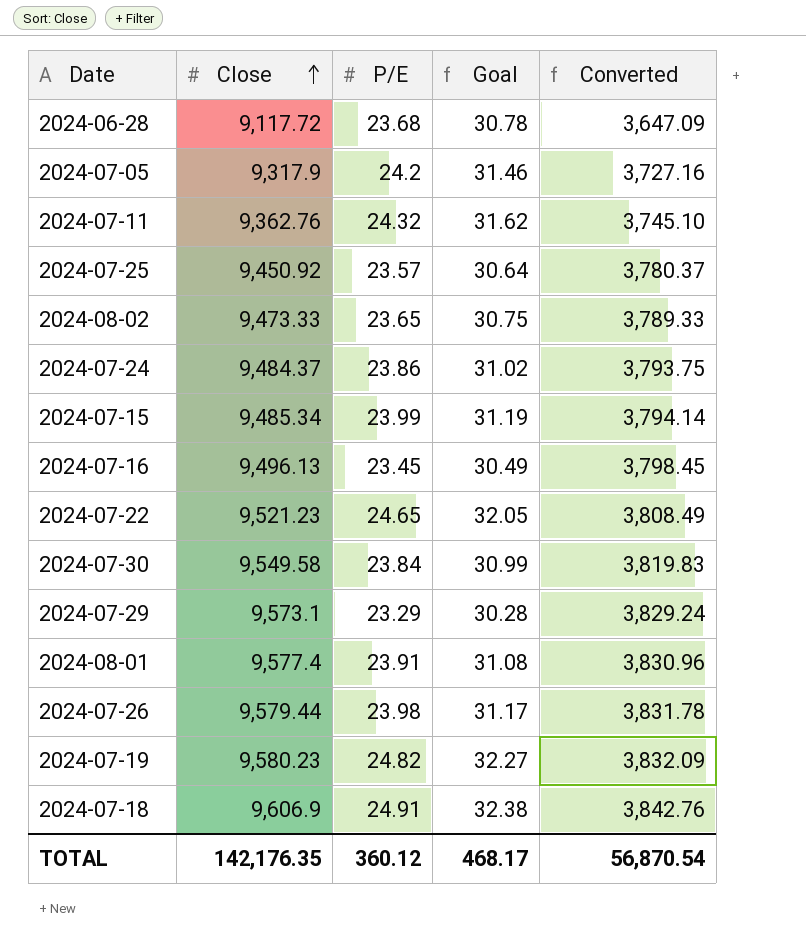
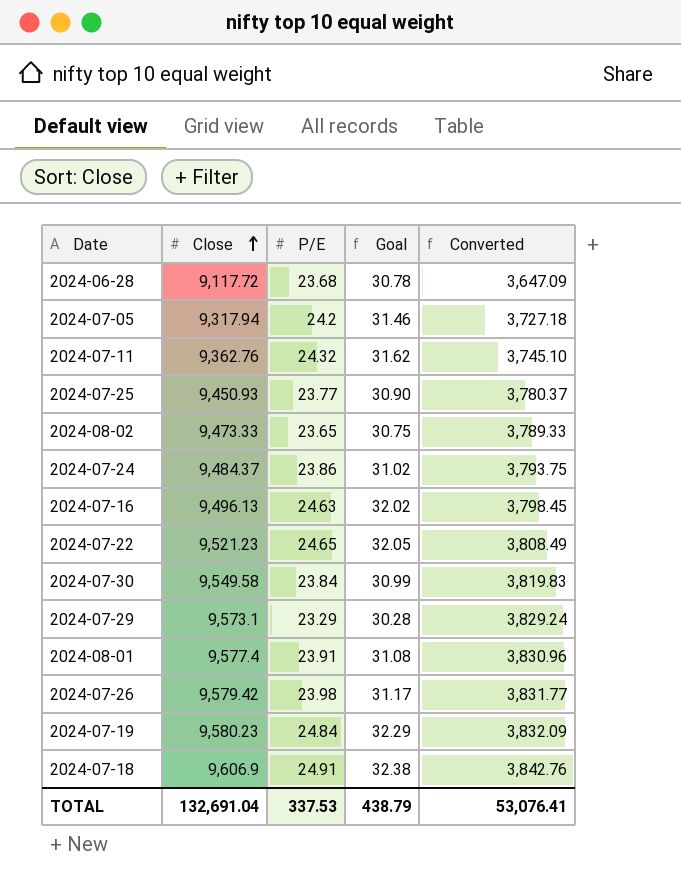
row 2024-07-15: 9,485.34 | 23.99 | 31.19 | 3,794.14 -> none
2024-07-05 | Close: 9,317.9 -> 9,317.94
2024-07-05 | Converted: 3,727.16 -> 3,727.18
2024-07-25 | Close: 9,450.92 -> 9,450.93
2024-07-25 | P/E: 23.57 -> 23.77
2024-07-25 | Goal: 30.64 -> 30.90
2024-07-16 | P/E: 23.45 -> 24.63
2024-07-16 | Goal: 30.49 -> 32.02
2024-07-26 | Close: 9,579.44 -> 9,579.42
2024-07-26 | Converted: 3,831.78 -> 3,831.77
2024-07-19 | P/E: 24.82 -> 24.84
2024-07-19 | Goal: 32.27 -> 32.29
TOTAL | Close: 142,176.35 -> 132,691.04
TOTAL | P/E: 360.12 -> 337.53
TOTAL | Goal: 468.17 -> 438.79
TOTAL | Converted: 56,870.54 -> 53,076.41

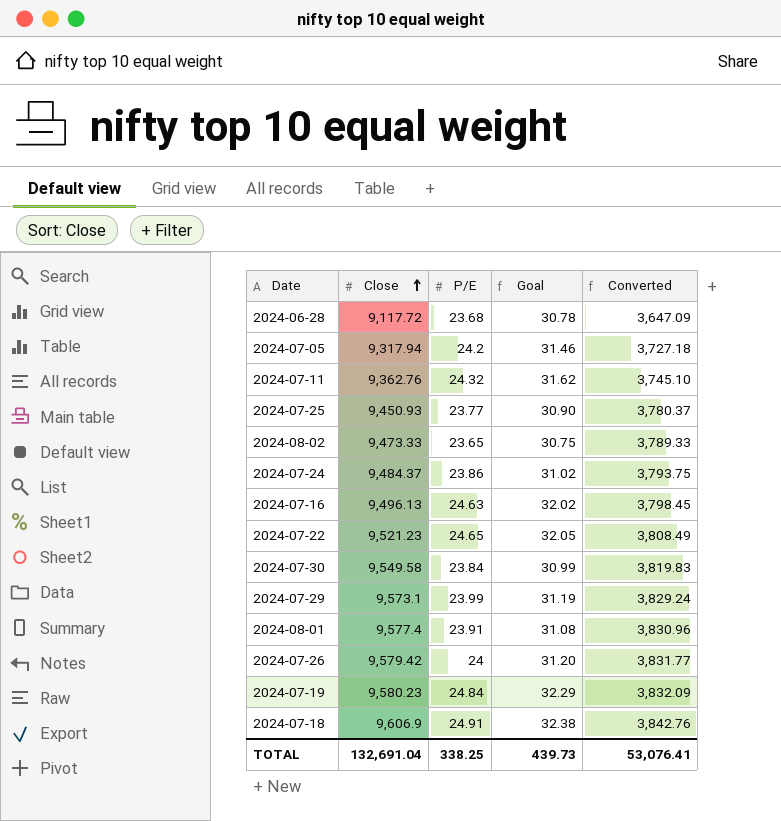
2024-07-29 | P/E: 23.29 -> 23.99
2024-07-29 | Goal: 30.28 -> 31.19
2024-07-26 | P/E: 23.98 -> 24
2024-07-26 | Goal: 31.17 -> 31.20
TOTAL | P/E: 337.53 -> 338.25
TOTAL | Goal: 438.79 -> 439.73

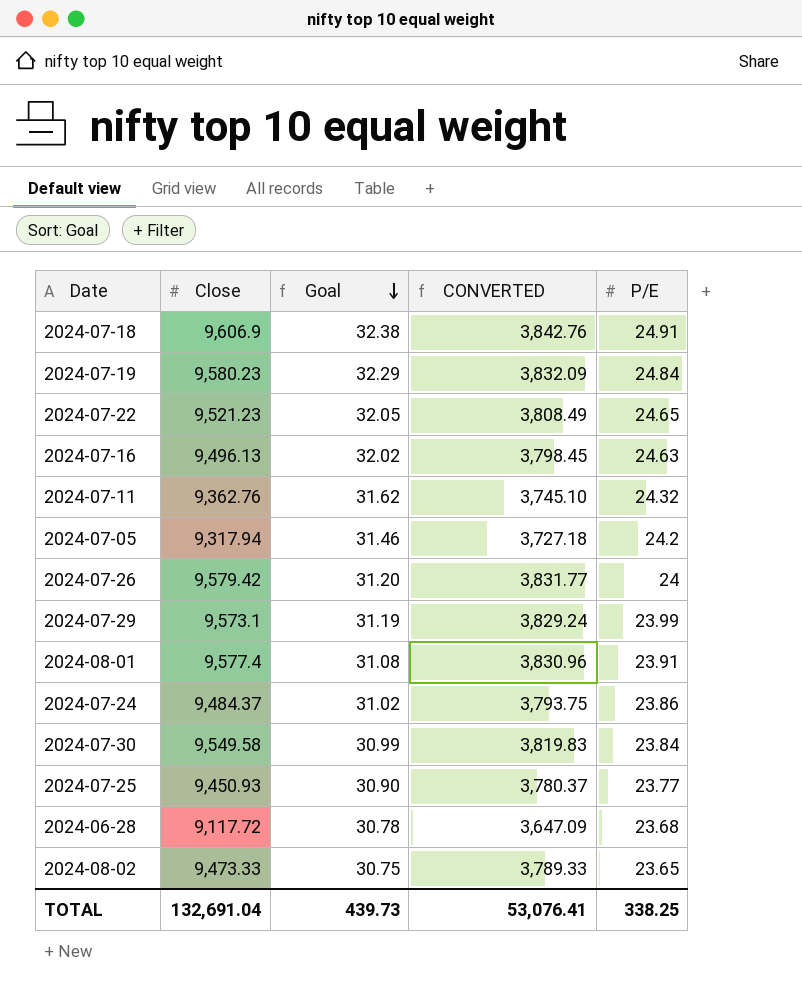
row order: Close ascending -> Goal descending
column name: Converted -> CONVERTED
column P/E | position: 3 -> 5

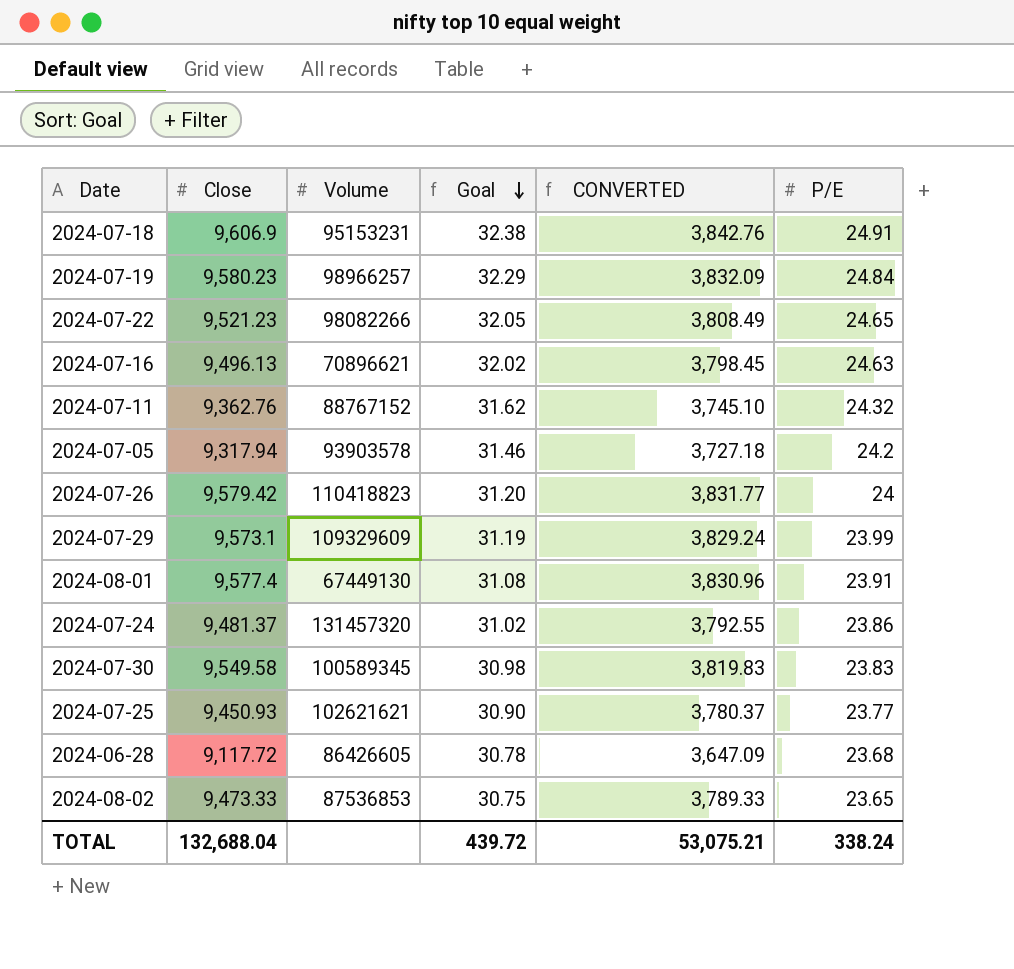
column Volume | position: none -> 3
2024-07-24 | Close: 9,484.37 -> 9,481.37
2024-07-24 | CONVERTED: 3,793.75 -> 3,792.55
2024-07-30 | Goal: 30.99 -> 30.98
2024-07-30 | P/E: 23.84 -> 23.83
TOTAL | Close: 132,691.04 -> 132,688.04
TOTAL | Goal: 439.73 -> 439.72
TOTAL | CONVERTED: 53,076.41 -> 53,075.21
TOTAL | P/E: 338.25 -> 338.24

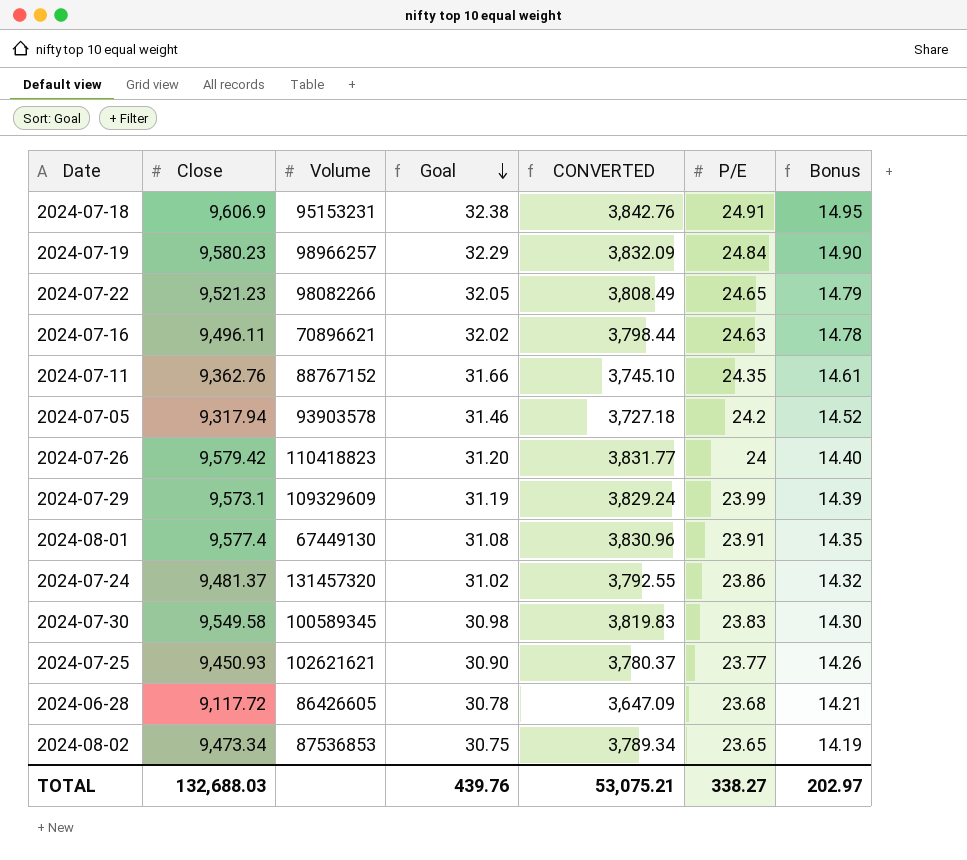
column Bonus | formula: none -> [P/E] * 0.6
2024-07-16 | Close: 9,496.13 -> 9,496.11
2024-07-16 | CONVERTED: 3,798.45 -> 3,798.44
2024-07-11 | Goal: 31.62 -> 31.66
2024-07-11 | P/E: 24.32 -> 24.35
2024-08-02 | Close: 9,473.33 -> 9,473.34
2024-08-02 | CONVERTED: 3,789.33 -> 3,789.34
TOTAL | Close: 132,688.04 -> 132,688.03
TOTAL | Goal: 439.72 -> 439.76
TOTAL | P/E: 338.24 -> 338.27

